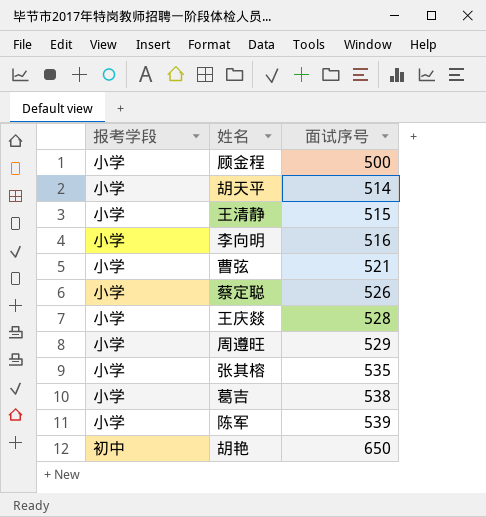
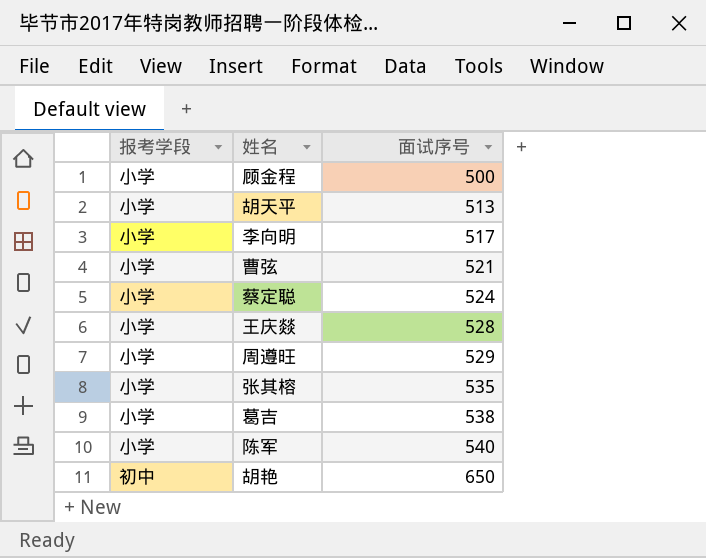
row 王清静: 小学 | 515 -> none
胡天平 | 面试序号: 514 -> 513
李向明 | 面试序号: 516 -> 517
蔡定聪 | 面试序号: 526 -> 524
陈军 | 面试序号: 539 -> 540

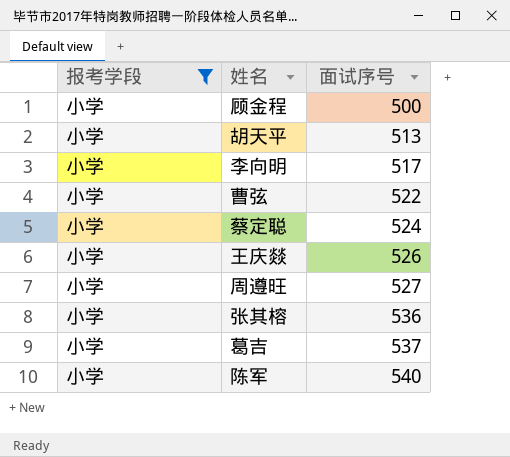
filter: none -> 报考学段 = 小学
曹弦 | 面试序号: 521 -> 522
王庆燚 | 面试序号: 528 -> 526
周遵旺 | 面试序号: 529 -> 527
张其榕 | 面试序号: 535 -> 536
葛吉 | 面试序号: 538 -> 537

